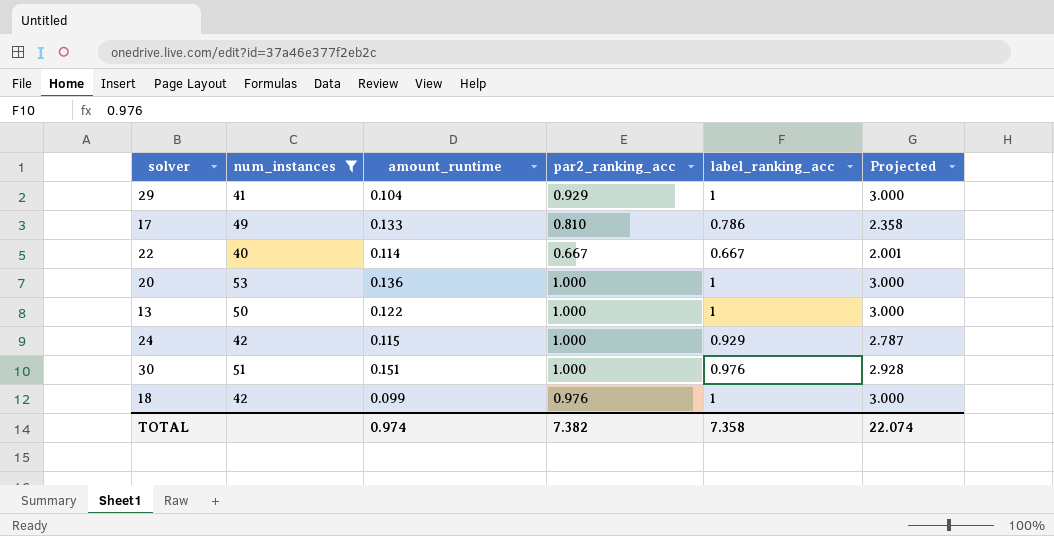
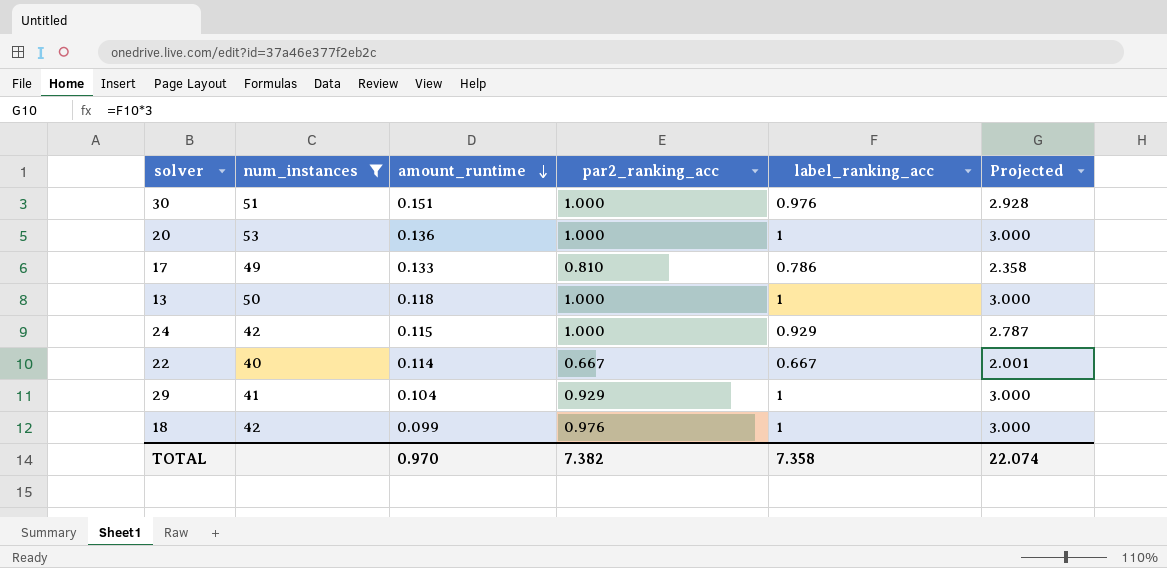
row order: none -> amount_runtime descending
13 | amount_runtime: 0.122 -> 0.118
TOTAL | amount_runtime: 0.974 -> 0.970

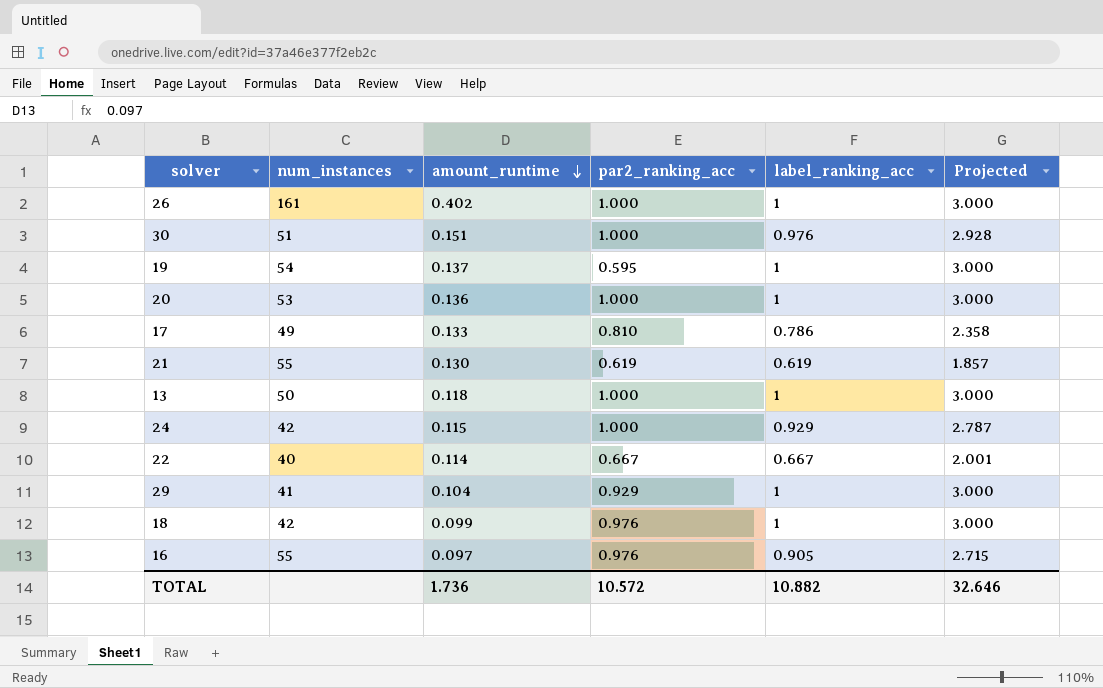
filter: num_instances <= 53 -> none
TOTAL | amount_runtime: 0.970 -> 1.736
TOTAL | par2_ranking_acc: 7.382 -> 10.572
TOTAL | label_ranking_acc: 7.358 -> 10.882
TOTAL | Projected: 22.074 -> 32.646

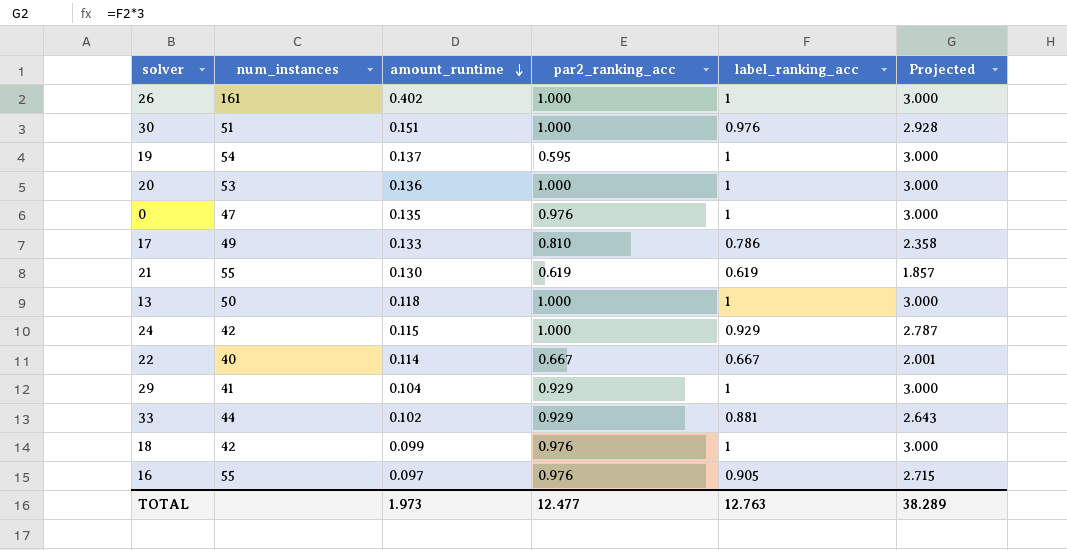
row 0: none -> 47 | 0.135 | 0.976 | 1 | 3.000
row 33: none -> 44 | 0.102 | 0.929 | 0.881 | 2.643
TOTAL | amount_runtime: 1.736 -> 1.973
TOTAL | par2_ranking_acc: 10.572 -> 12.477
TOTAL | label_ranking_acc: 10.882 -> 12.763
TOTAL | Projected: 32.646 -> 38.289

